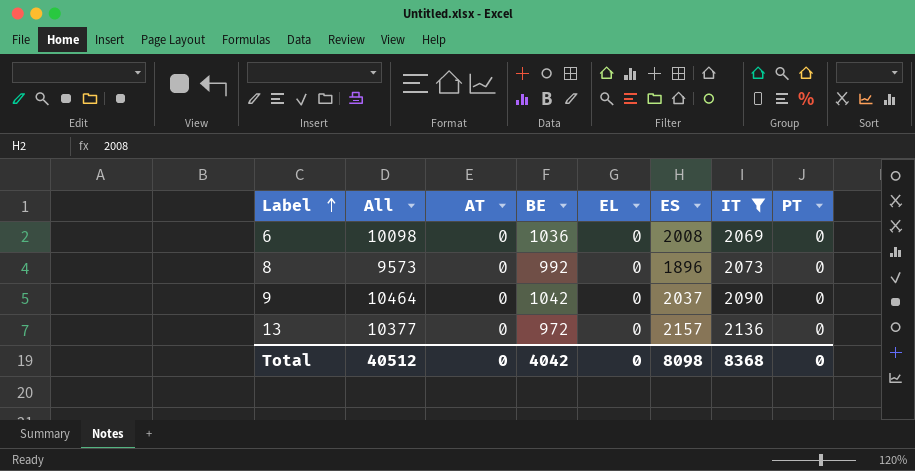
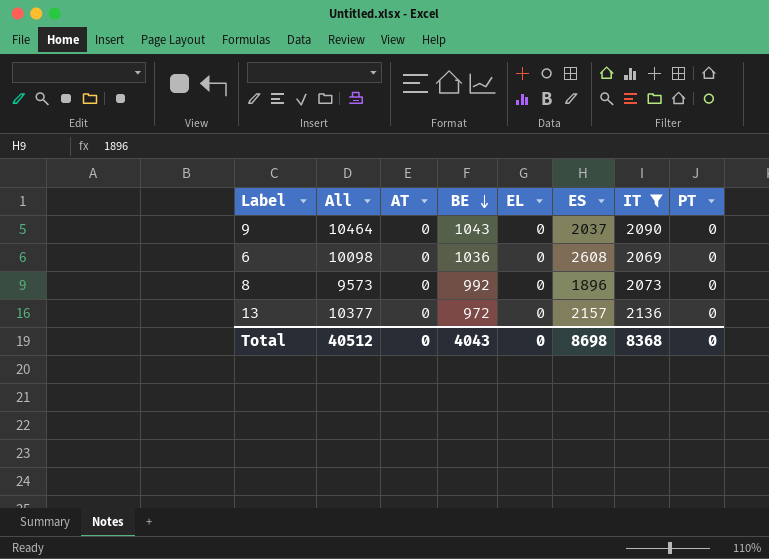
row order: Label ascending -> BE descending
9 | BE: 1042 -> 1043
6 | ES: 2008 -> 2608
Total | BE: 4042 -> 4043
Total | ES: 8098 -> 8698

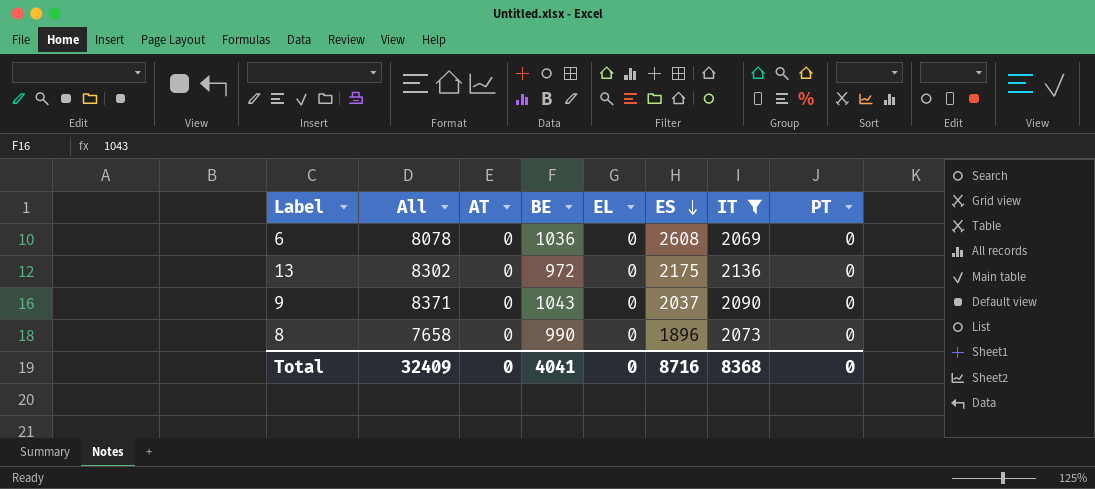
row order: BE descending -> ES descending
6 | All: 10098 -> 8078
13 | All: 10377 -> 8302
13 | ES: 2157 -> 2175
9 | All: 10464 -> 8371
8 | All: 9573 -> 7658
8 | BE: 992 -> 990
Total | All: 40512 -> 32409
Total | BE: 4043 -> 4041
Total | ES: 8698 -> 8716

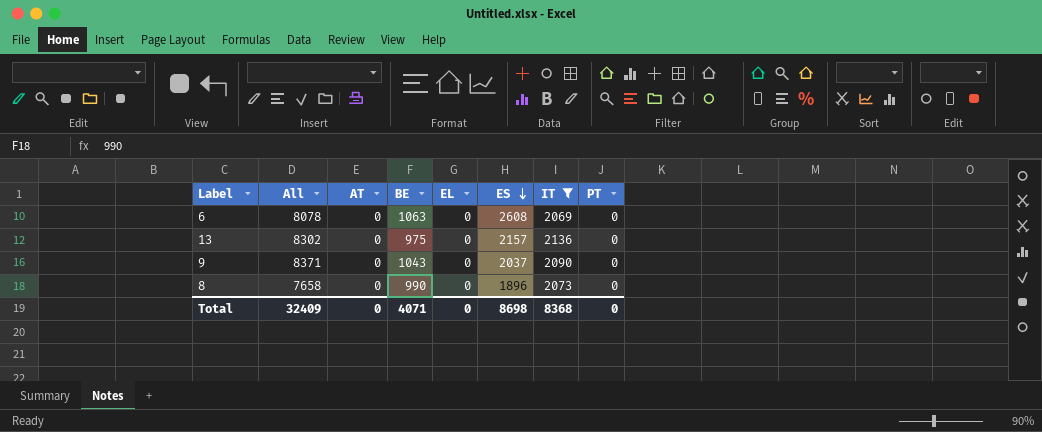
6 | BE: 1036 -> 1063
13 | BE: 972 -> 975
13 | ES: 2175 -> 2157
Total | BE: 4041 -> 4071
Total | ES: 8716 -> 8698

